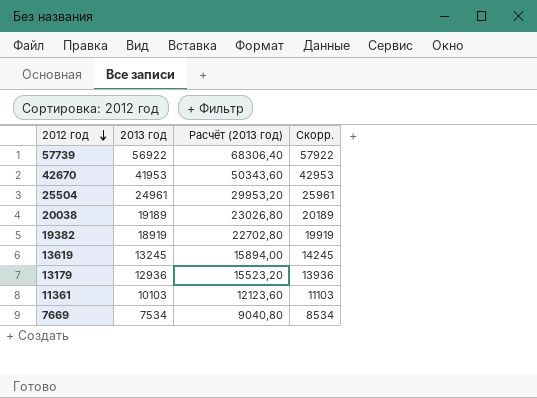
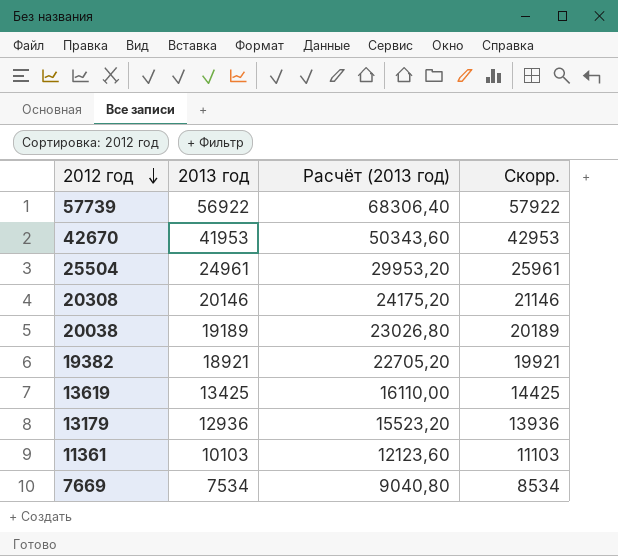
row 20308: none -> 20146 | 24175,20 | 21146
19382 | 2013 год: 18919 -> 18921
19382 | Расчёт (2013 год): 22702,80 -> 22705,20
19382 | Скорр.: 19919 -> 19921
13619 | 2013 год: 13245 -> 13425
13619 | Расчёт (2013 год): 15894,00 -> 16110,00
13619 | Скорр.: 14245 -> 14425

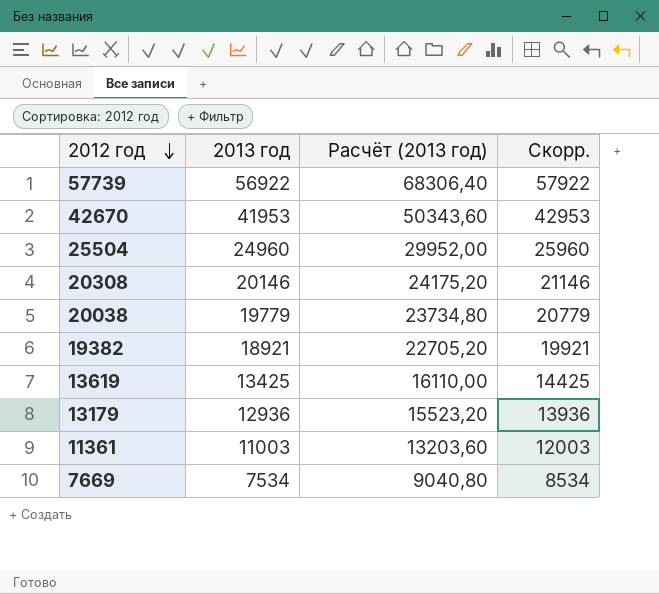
25504 | 2013 год: 24961 -> 24960
25504 | Расчёт (2013 год): 29953,20 -> 29952,00
25504 | Скорр.: 25961 -> 25960
20038 | 2013 год: 19189 -> 19779
20038 | Расчёт (2013 год): 23026,80 -> 23734,80
20038 | Скорр.: 20189 -> 20779
11361 | 2013 год: 10103 -> 11003
11361 | Расчёт (2013 год): 12123,60 -> 13203,60
11361 | Скорр.: 11103 -> 12003

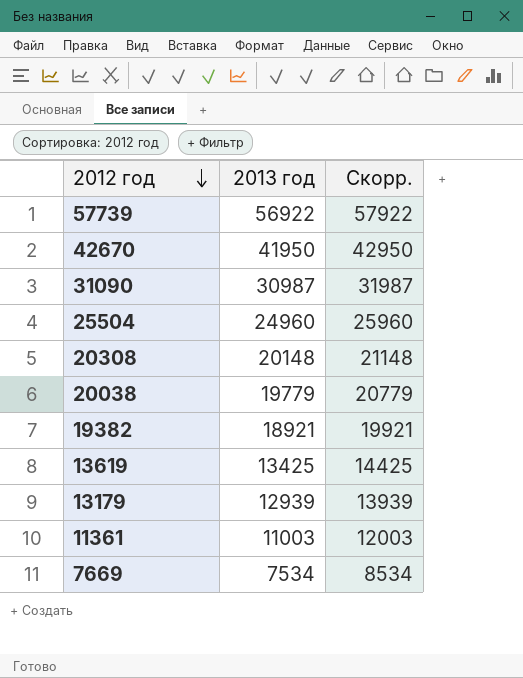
column Расчёт (2013 год) | formula: [2013 год] * 1,2 -> none
42670 | 2013 год: 41953 -> 41950
42670 | Скорр.: 42953 -> 42950
row 31090: none -> 30987 | 31987
20308 | 2013 год: 20146 -> 20148
20308 | Скорр.: 21146 -> 21148
13179 | 2013 год: 12936 -> 12939
13179 | Скорр.: 13936 -> 13939

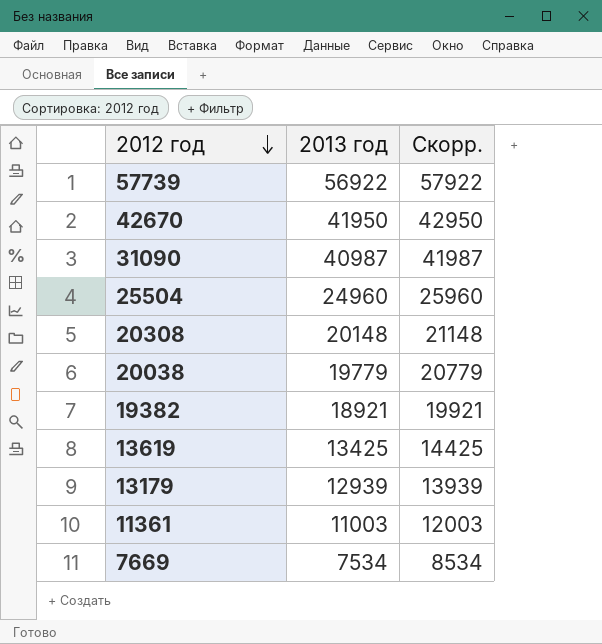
31090 | 2013 год: 30987 -> 40987
31090 | Скорр.: 31987 -> 41987

